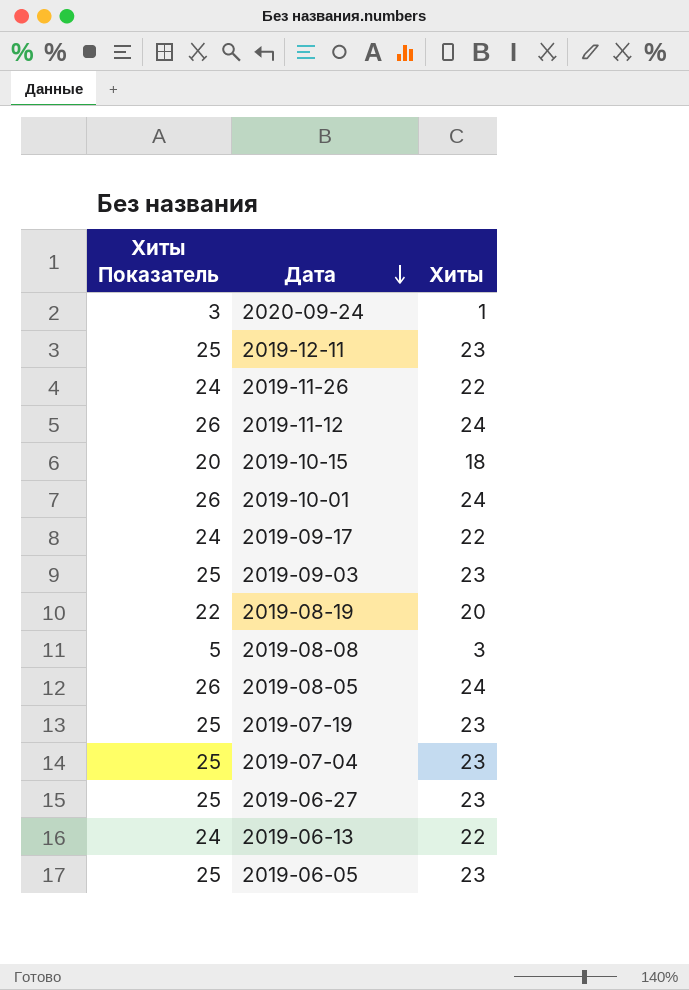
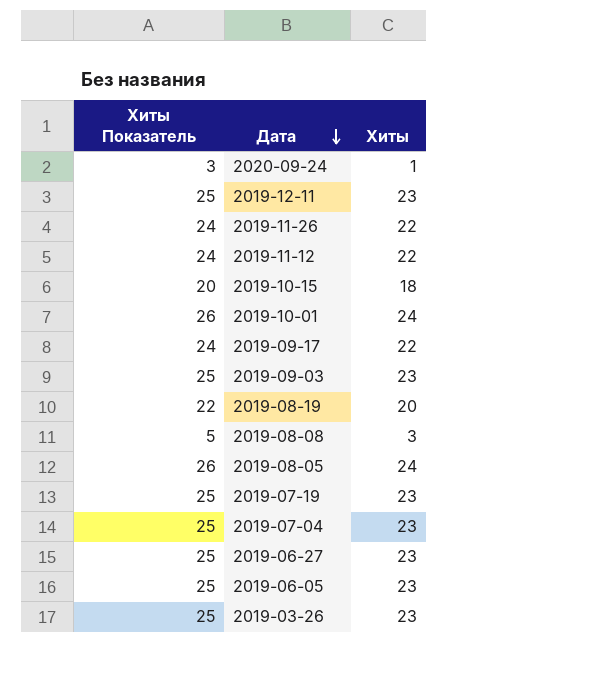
row 2019-06-13: 24 | 22 -> none
2019-11-12 | Хиты Показатель: 26 -> 24
2019-11-12 | Хиты: 24 -> 22
row 2019-03-26: none -> 25 | 23

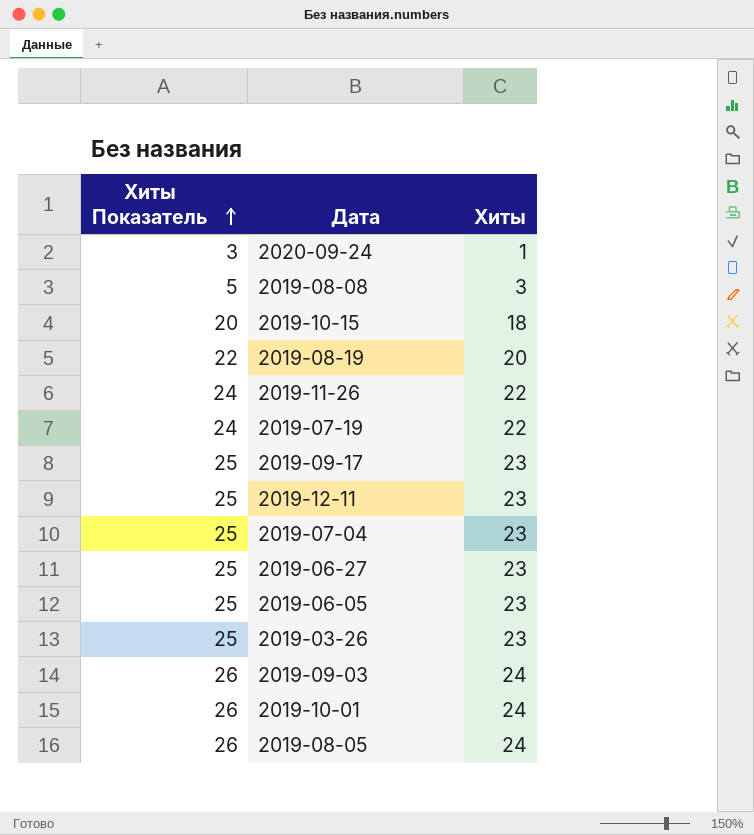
row order: Дата descending -> Хиты Показатель ascending
row 2019-11-12: 24 | 22 -> none
2019-07-19 | Хиты Показатель: 25 -> 24
2019-07-19 | Хиты: 23 -> 22
2019-09-17 | Хиты Показатель: 24 -> 25
2019-09-17 | Хиты: 22 -> 23
2019-09-03 | Хиты Показатель: 25 -> 26
2019-09-03 | Хиты: 23 -> 24

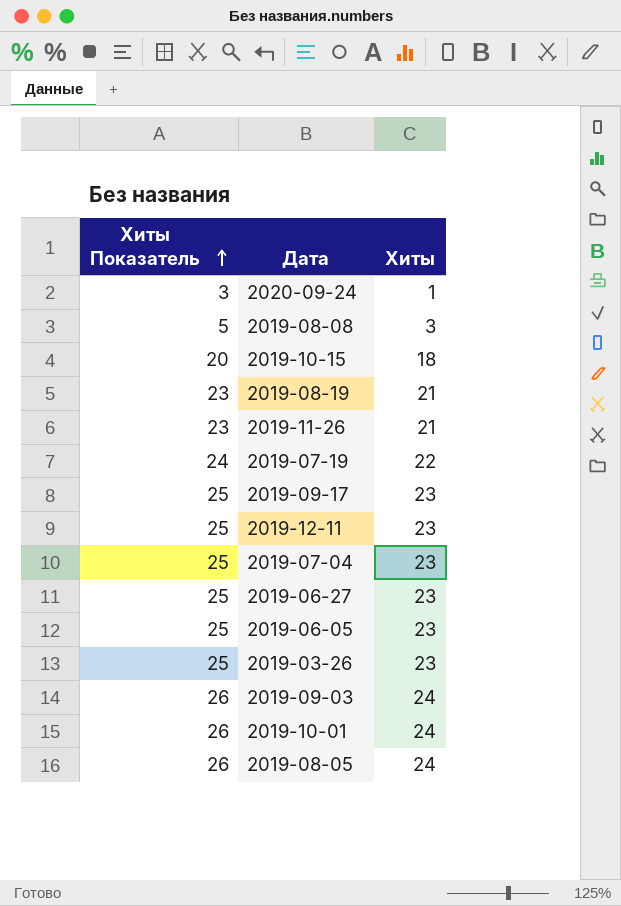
2019-08-19 | Хиты Показатель: 22 -> 23
2019-08-19 | Хиты: 20 -> 21
2019-11-26 | Хиты Показатель: 24 -> 23
2019-11-26 | Хиты: 22 -> 21

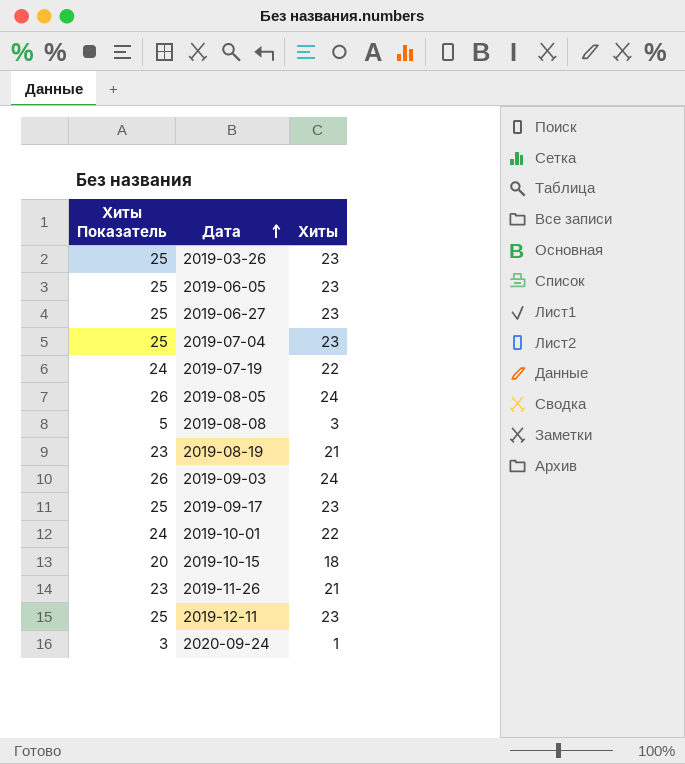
row order: Хиты Показатель ascending -> Дата ascending
2019-10-01 | Хиты Показатель: 26 -> 24
2019-10-01 | Хиты: 24 -> 22

